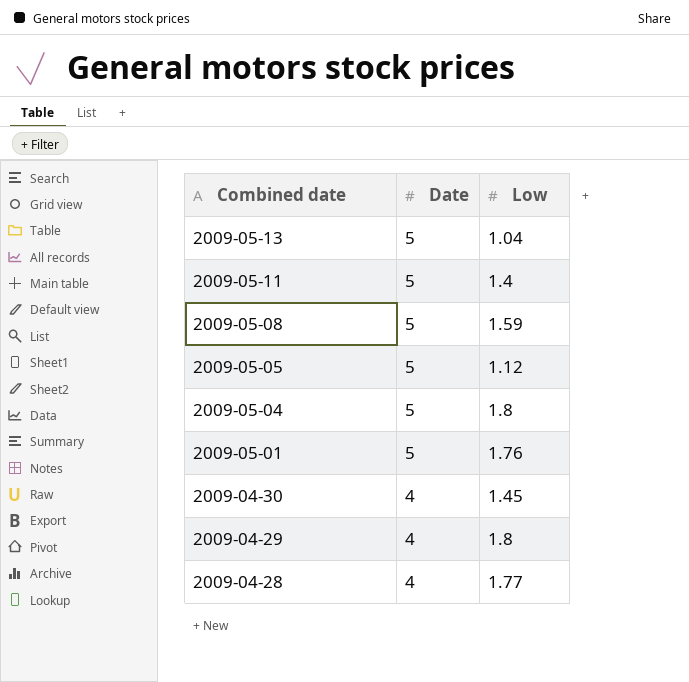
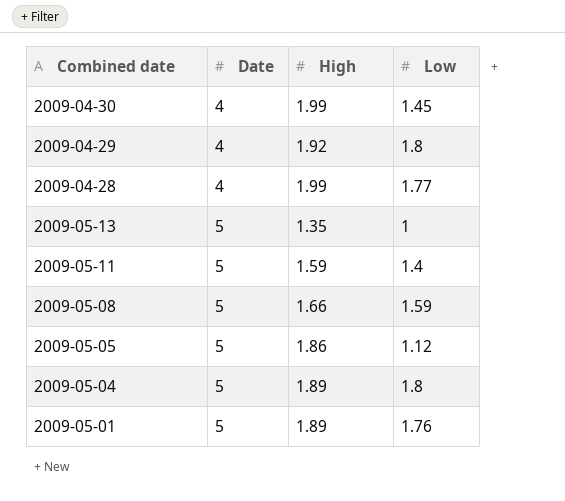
row order: Combined date descending -> Date ascending
column High | position: none -> 3
2009-05-13 | Low: 1.04 -> 1

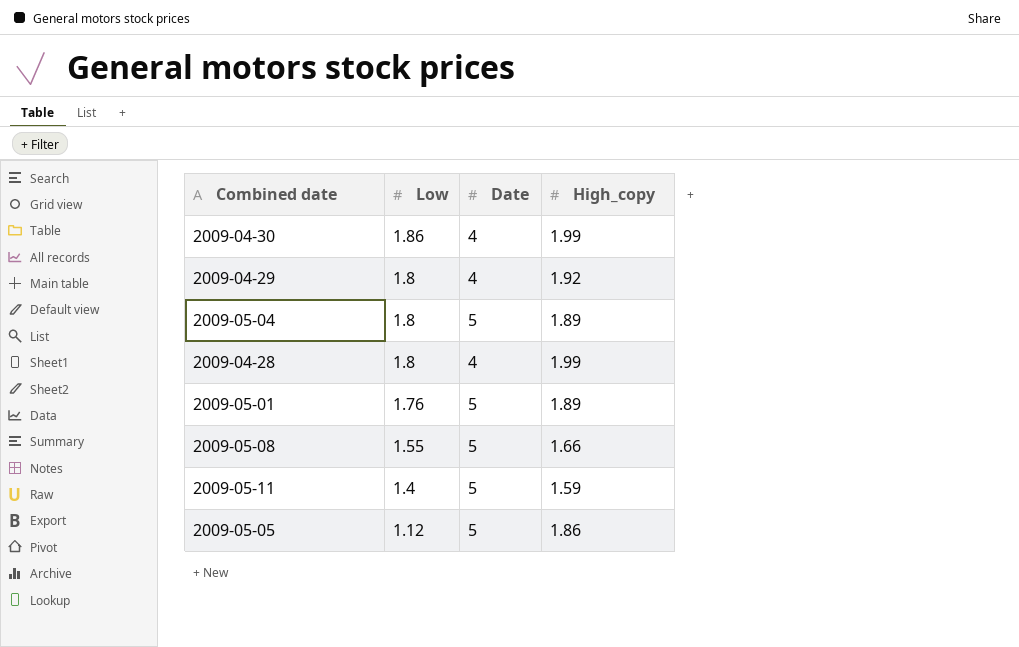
row order: Date ascending -> Low descending
column Low | position: 4 -> 2
column name: High -> High_copy
row 2009-05-13: 5 | 1.35 | 1 -> none
2009-04-30 | Low: 1.45 -> 1.86
2009-04-28 | Low: 1.77 -> 1.8
2009-05-08 | Low: 1.59 -> 1.55

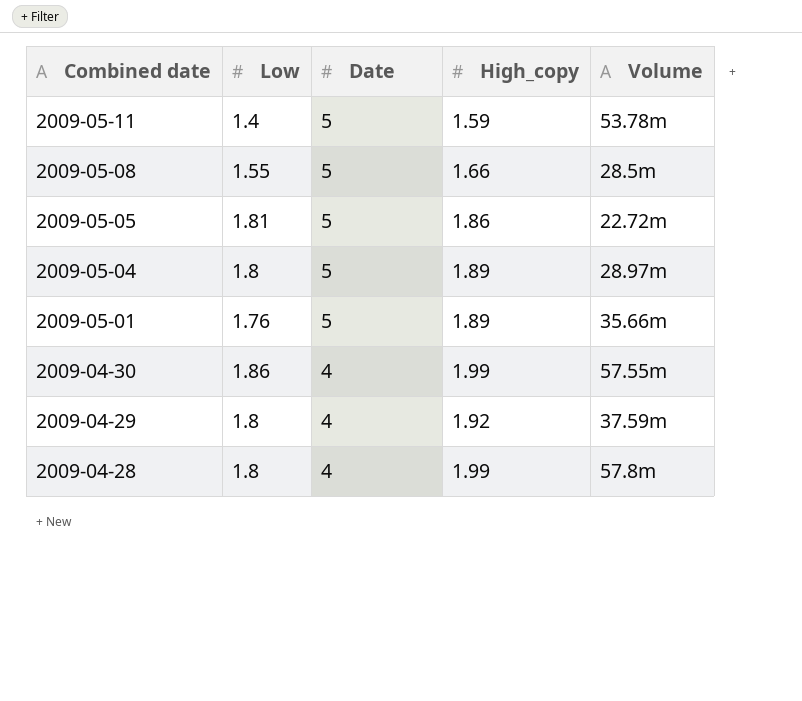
row order: Low descending -> Combined date descending
column Volume | position: none -> 5
2009-05-05 | Low: 1.12 -> 1.81

